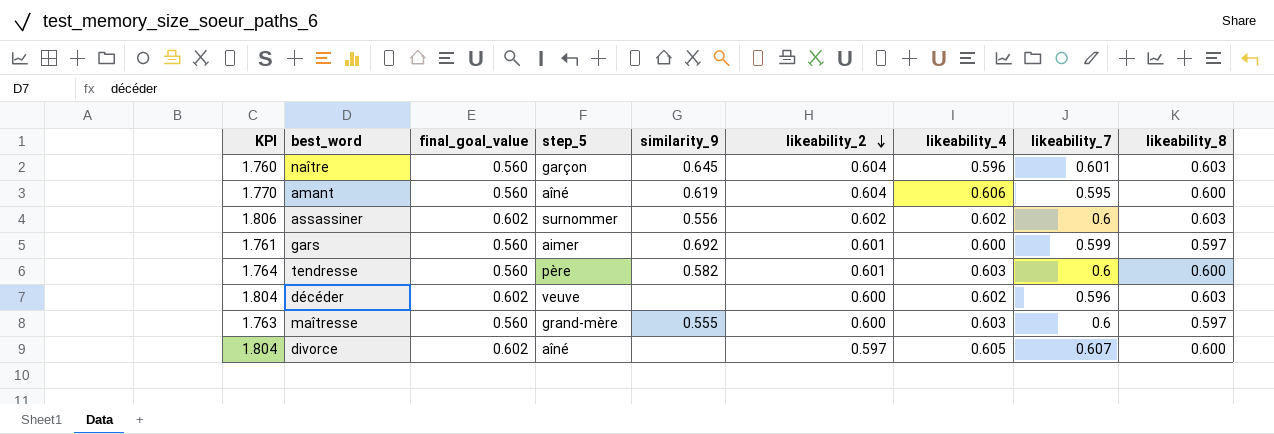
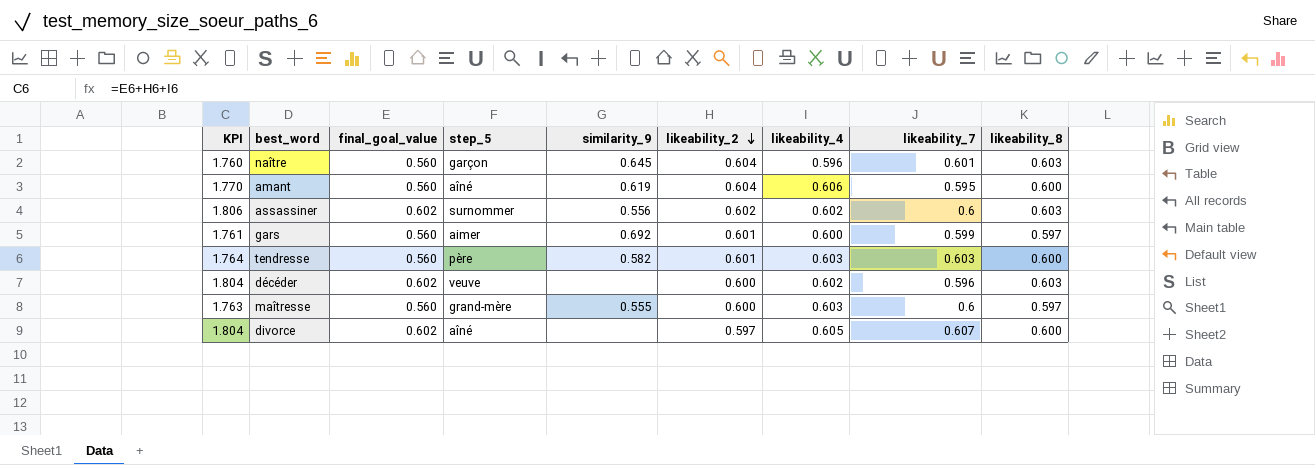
tendresse | likeability_7: 0.6 -> 0.603

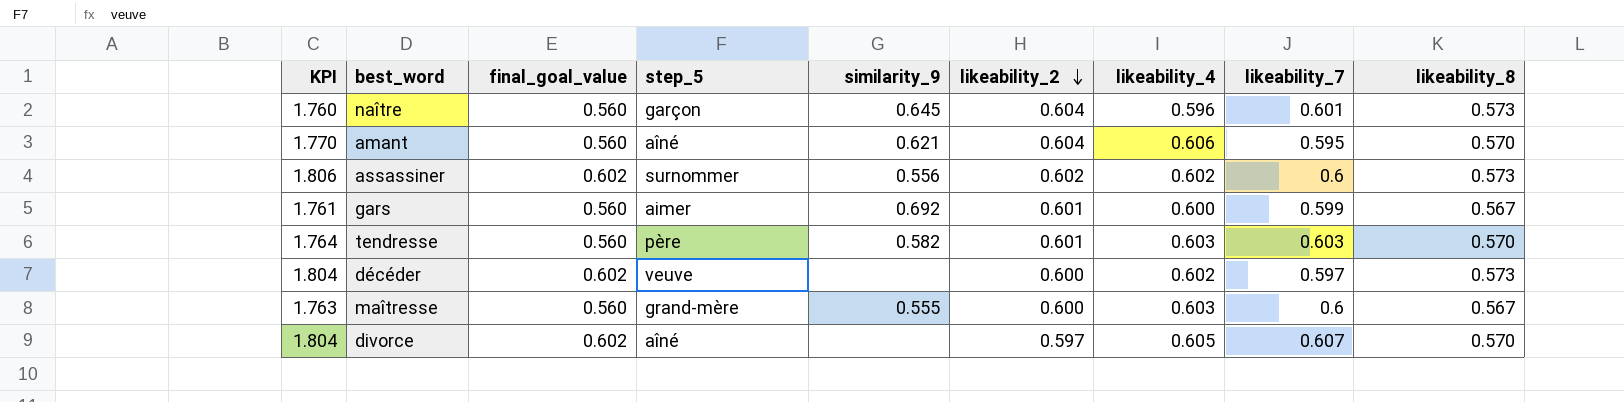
naître | likeability_8: 0.603 -> 0.573
amant | similarity_9: 0.619 -> 0.621
amant | likeability_8: 0.600 -> 0.570
assassiner | likeability_8: 0.603 -> 0.573
gars | likeability_8: 0.597 -> 0.567
tendresse | likeability_8: 0.600 -> 0.570
décéder | likeability_7: 0.596 -> 0.597
décéder | likeability_8: 0.603 -> 0.573
maîtresse | likeability_8: 0.597 -> 0.567
divorce | likeability_8: 0.600 -> 0.570

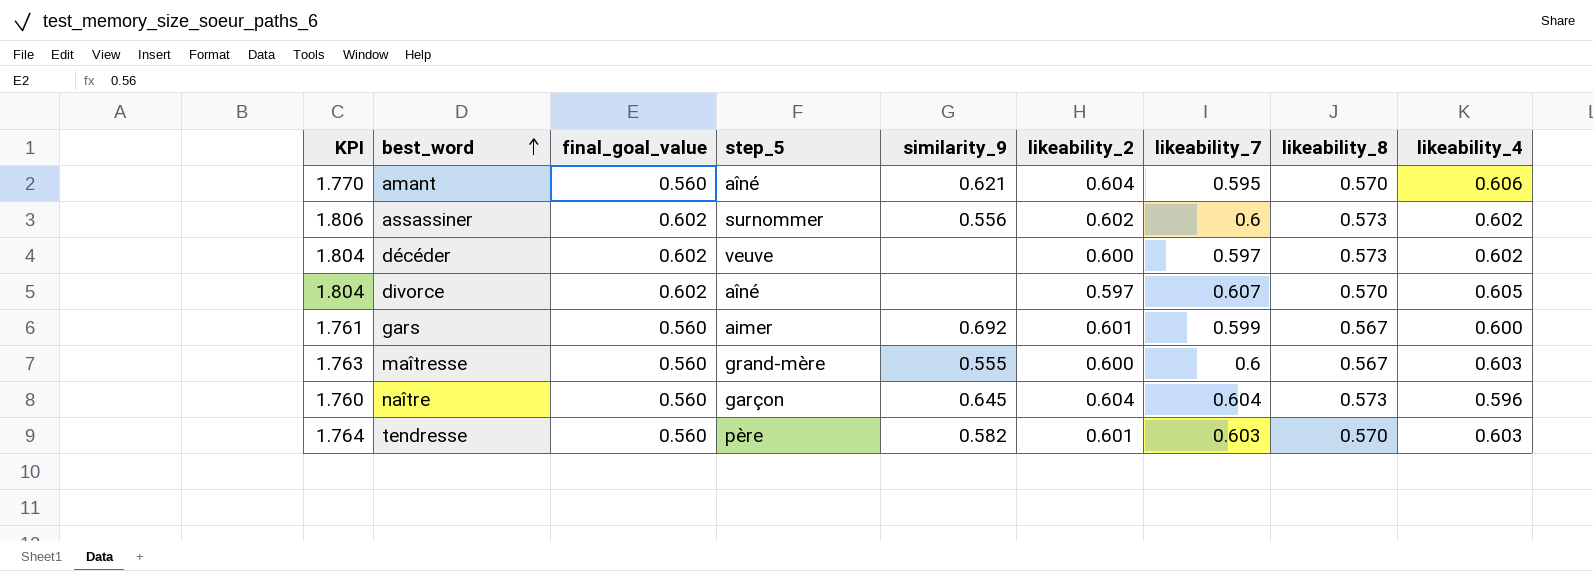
row order: likeability_2 descending -> best_word ascending
column likeability_4 | position: 7 -> 9
naître | likeability_7: 0.601 -> 0.604

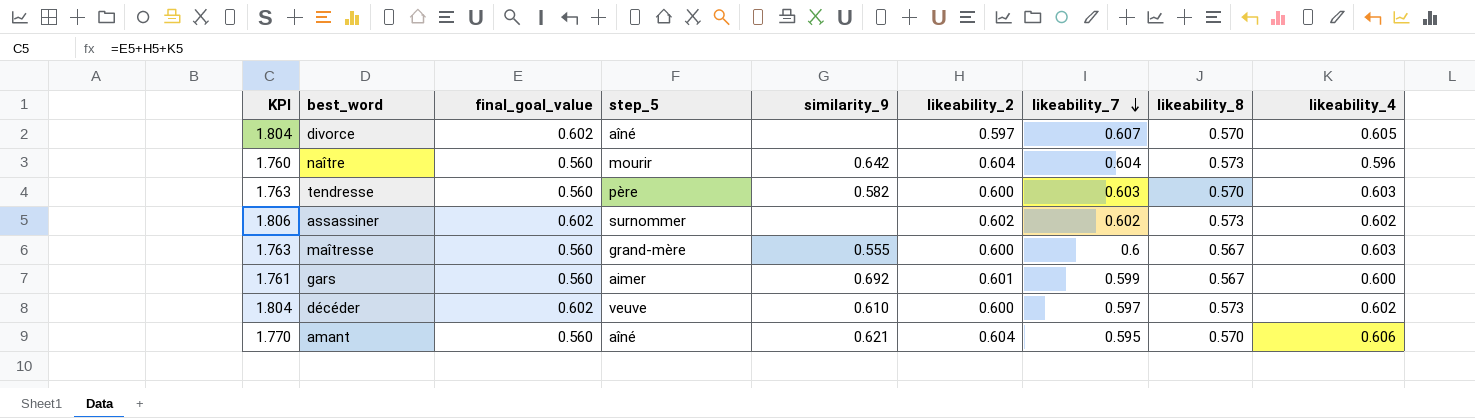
row order: best_word ascending -> likeability_7 descending
naître | step_5: garçon -> mourir
naître | similarity_9: 0.645 -> 0.642
tendresse | KPI: 1.764 -> 1.763
tendresse | likeability_2: 0.601 -> 0.600
assassiner | similarity_9: 0.556 -> none
assassiner | likeability_7: 0.6 -> 0.602
décéder | similarity_9: none -> 0.610

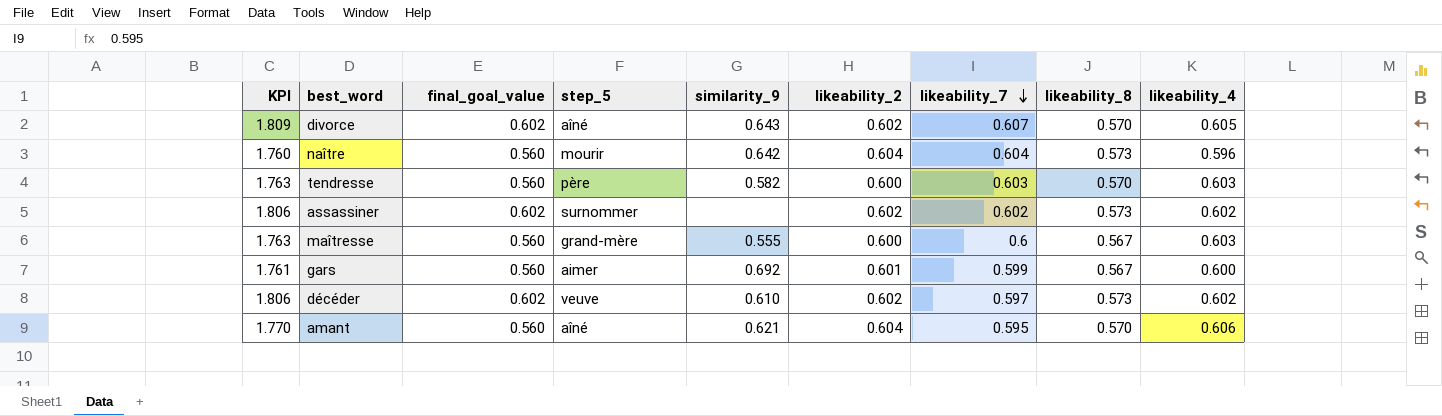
divorce | KPI: 1.804 -> 1.809
divorce | similarity_9: none -> 0.643
divorce | likeability_2: 0.597 -> 0.602
décéder | KPI: 1.804 -> 1.806
décéder | likeability_2: 0.600 -> 0.602

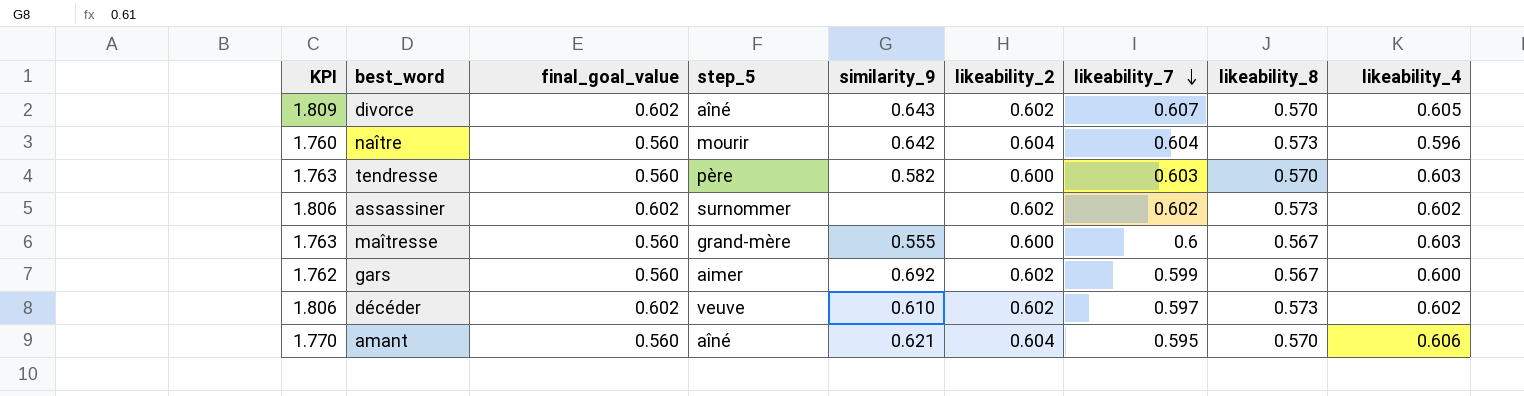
gars | KPI: 1.761 -> 1.762
gars | likeability_2: 0.601 -> 0.602

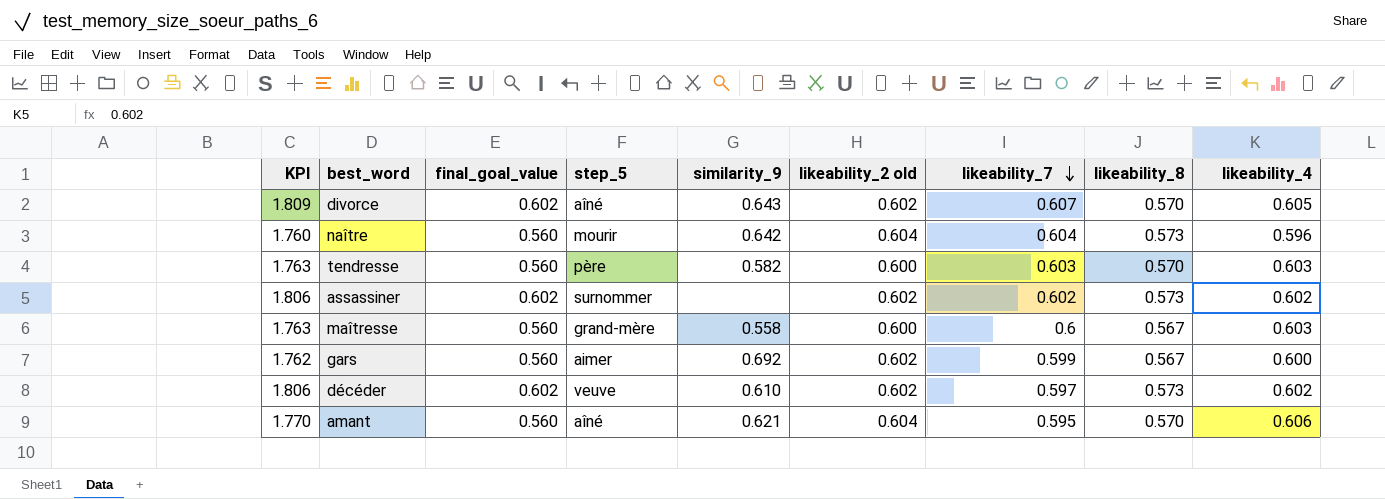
column name: likeability_2 -> likeability_2 old
maîtresse | similarity_9: 0.555 -> 0.558

